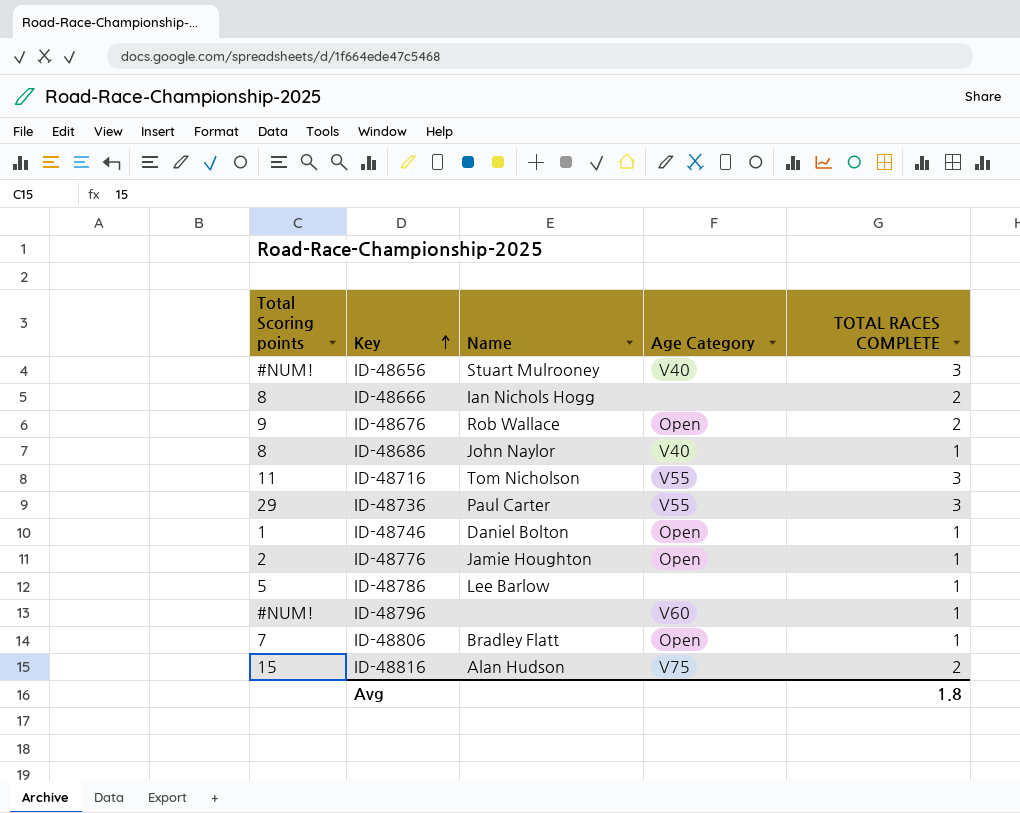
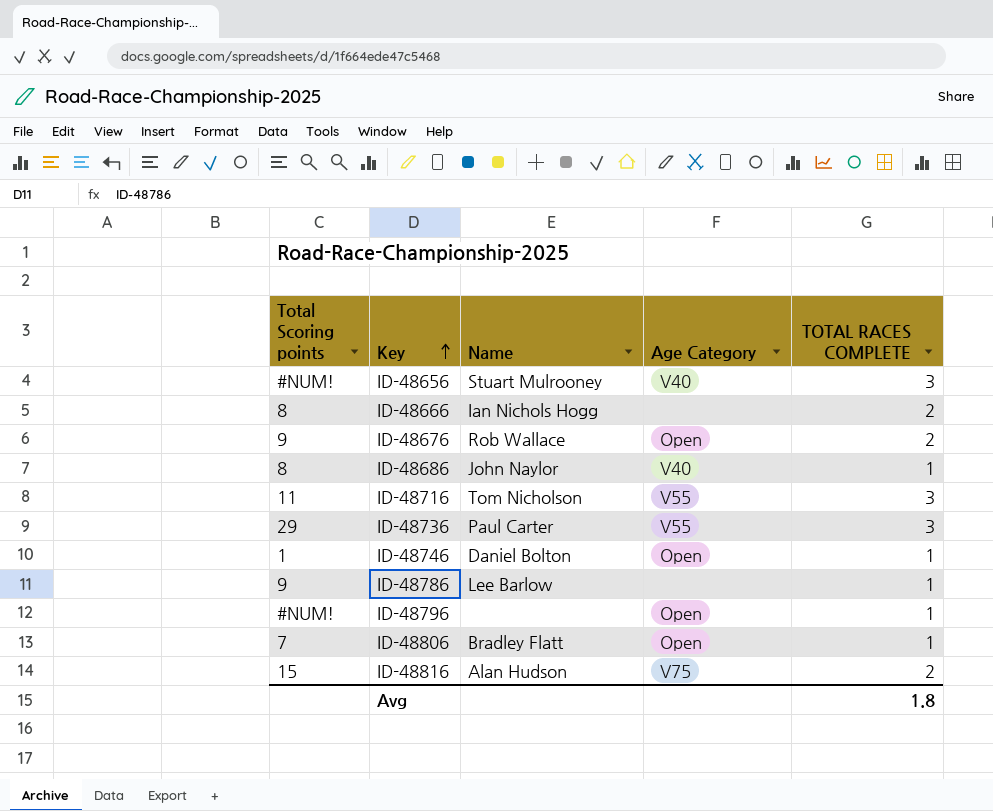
row ID-48776: 2 | Jamie Houghton | Open | 1 -> none
ID-48786 | Total Scoring points: 5 -> 9
ID-48796 | Age Category: V60 -> Open

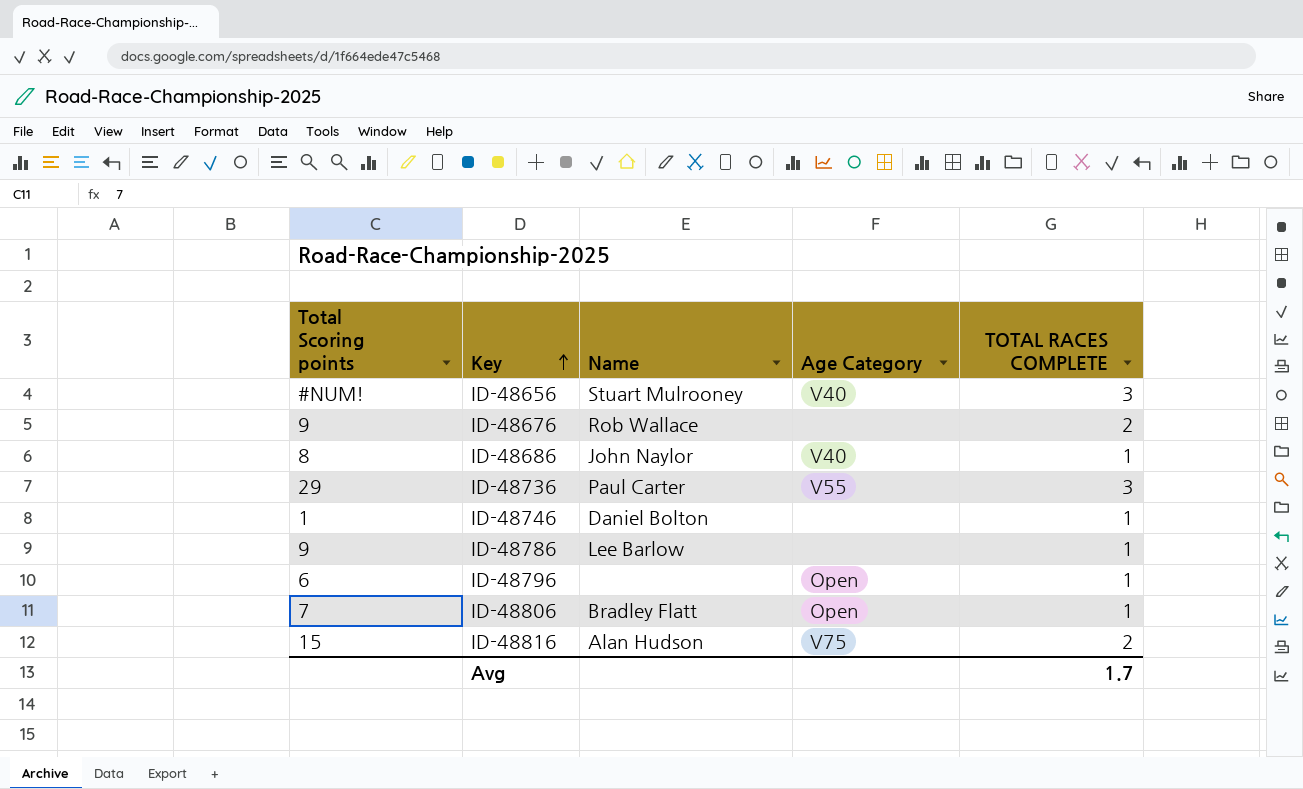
row ID-48666: 8 | Ian Nichols Hogg | none | 2 -> none
row ID-48716: 11 | Tom Nicholson | V55 | 3 -> none
ID-48676 | Age Category: Open -> none
ID-48746 | Age Category: Open -> none
ID-48796 | Total Scoring points: #NUM! -> 6
Avg | TOTAL RACES COMPLETE: 1.8 -> 1.7

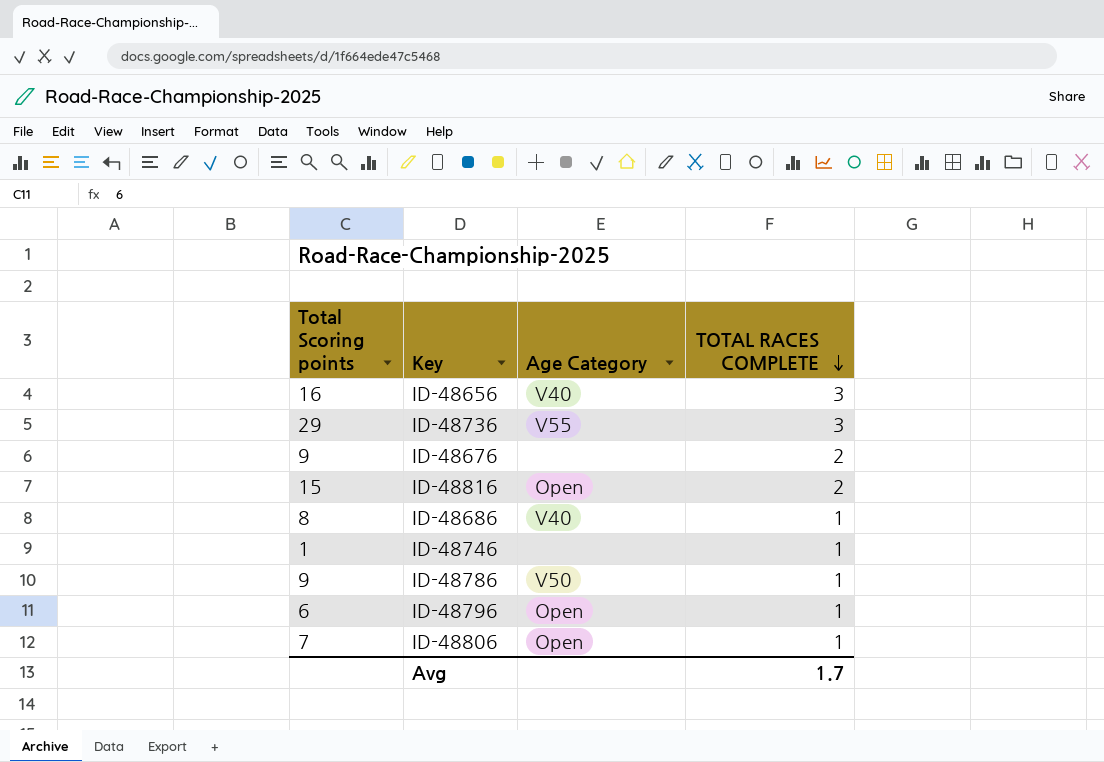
row order: Key ascending -> TOTAL RACES COMPLETE descending
column Name | position: 3 -> none
ID-48656 | Total Scoring points: #NUM! -> 16
ID-48816 | Age Category: V75 -> Open
ID-48786 | Age Category: none -> V50

